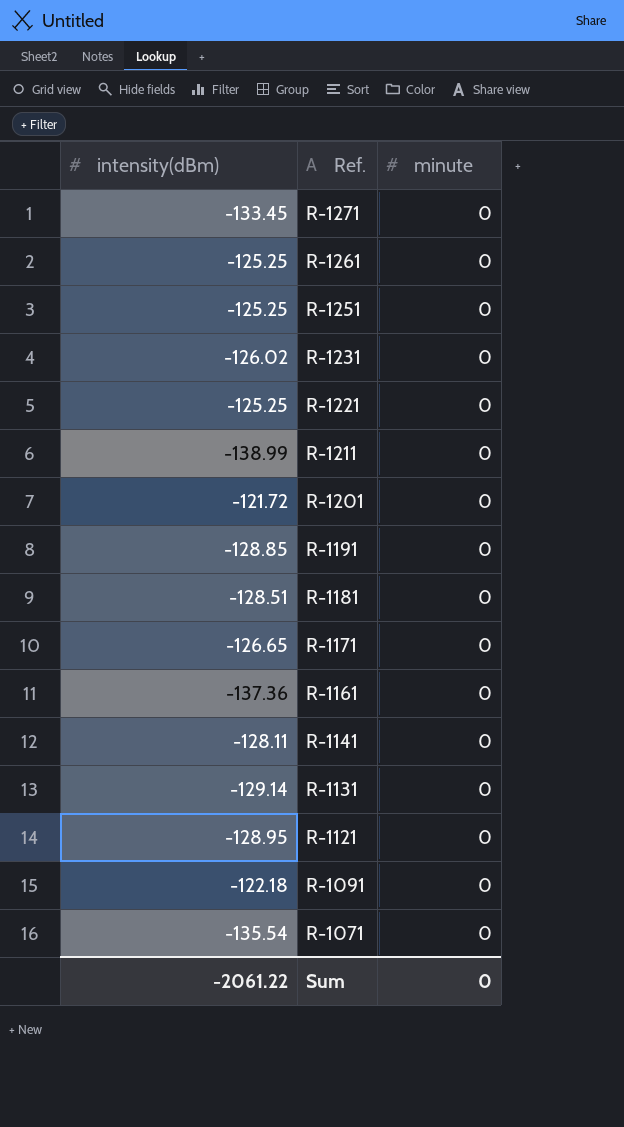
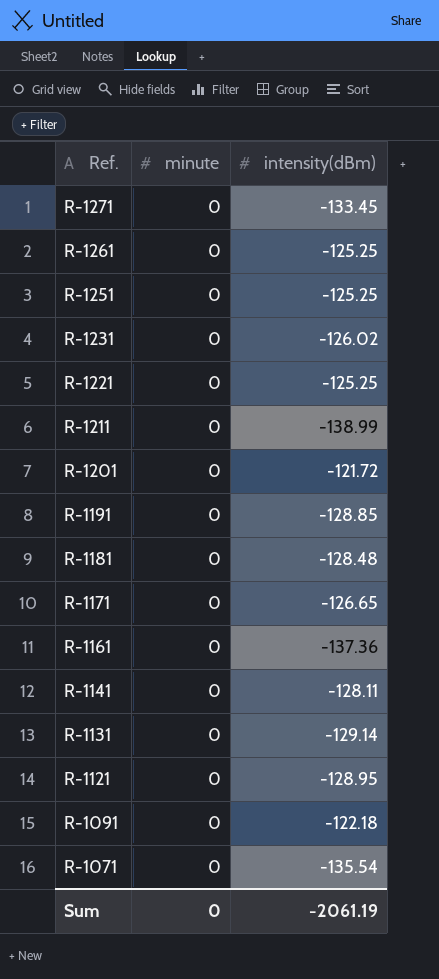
column intensity(dBm) | position: 1 -> 3
R-1181 | intensity(dBm): -128.51 -> -128.48
Sum | intensity(dBm): -2061.22 -> -2061.19

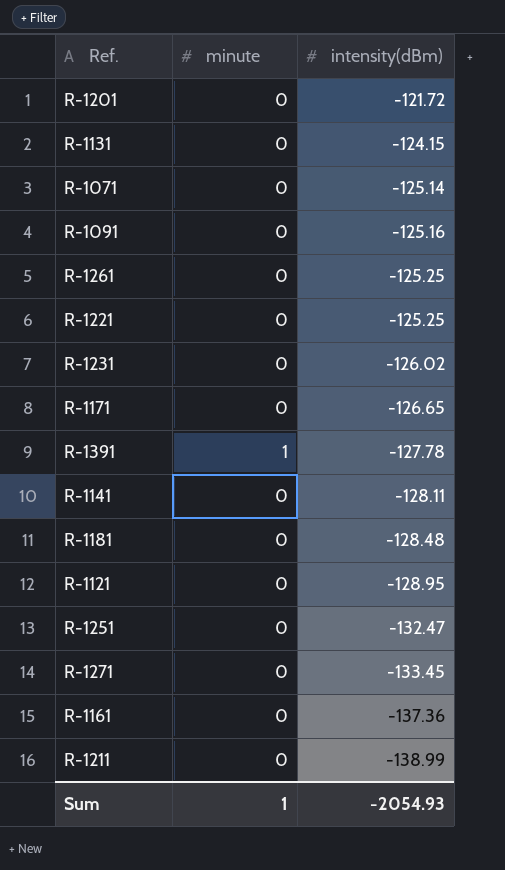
row order: Ref. descending -> intensity(dBm) descending
row R-1191: 0 | -128.85 -> none
R-1131 | intensity(dBm): -129.14 -> -124.15
R-1071 | intensity(dBm): -135.54 -> -125.14
R-1091 | intensity(dBm): -122.18 -> -125.16
row R-1391: none -> 1 | -127.78
R-1251 | intensity(dBm): -125.25 -> -132.47
Sum | minute: 0 -> 1
Sum | intensity(dBm): -2061.19 -> -2054.93

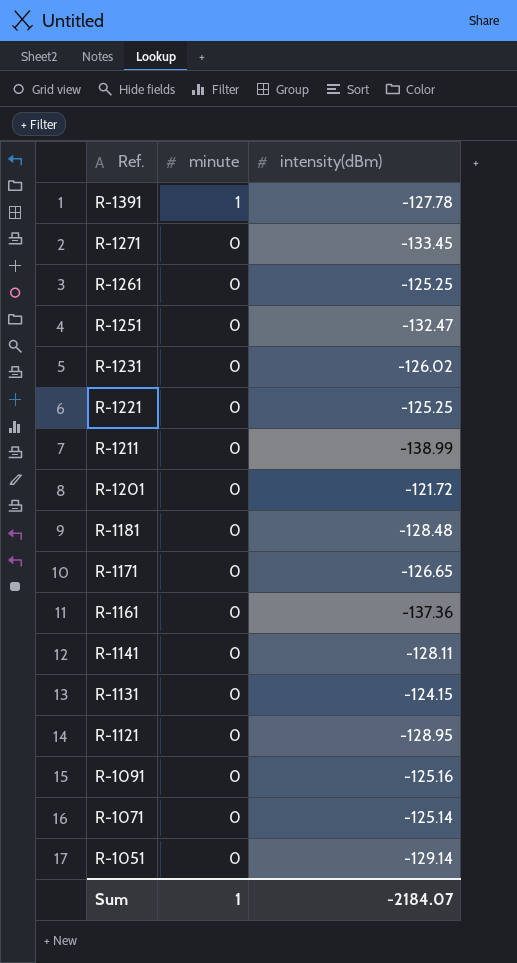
row order: intensity(dBm) descending -> Ref. descending
row R-1051: none -> 0 | -129.14
Sum | intensity(dBm): -2054.93 -> -2184.07

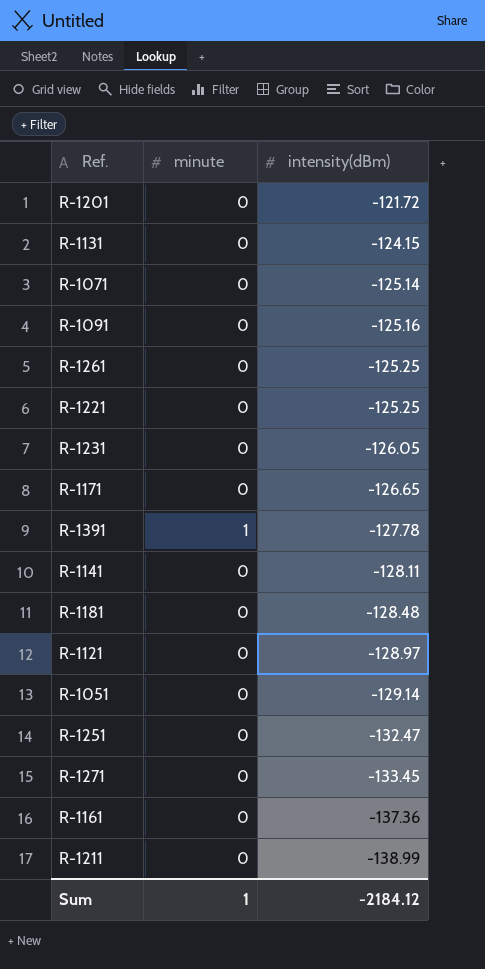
row order: Ref. descending -> intensity(dBm) descending
R-1231 | intensity(dBm): -126.02 -> -126.05
R-1121 | intensity(dBm): -128.95 -> -128.97
Sum | intensity(dBm): -2184.07 -> -2184.12

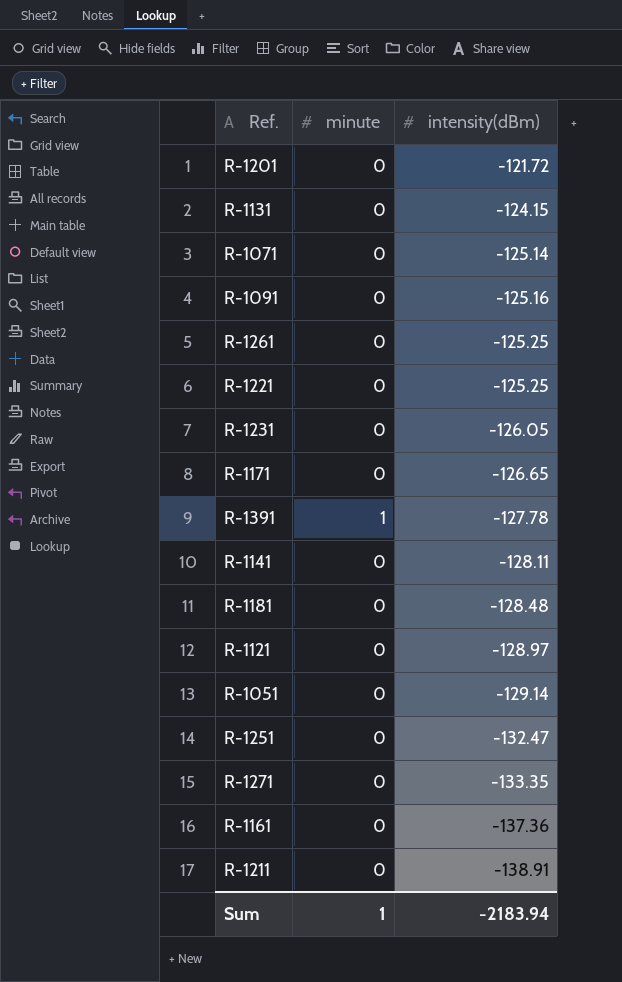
R-1271 | intensity(dBm): -133.45 -> -133.35
R-1211 | intensity(dBm): -138.99 -> -138.91
Sum | intensity(dBm): -2184.12 -> -2183.94

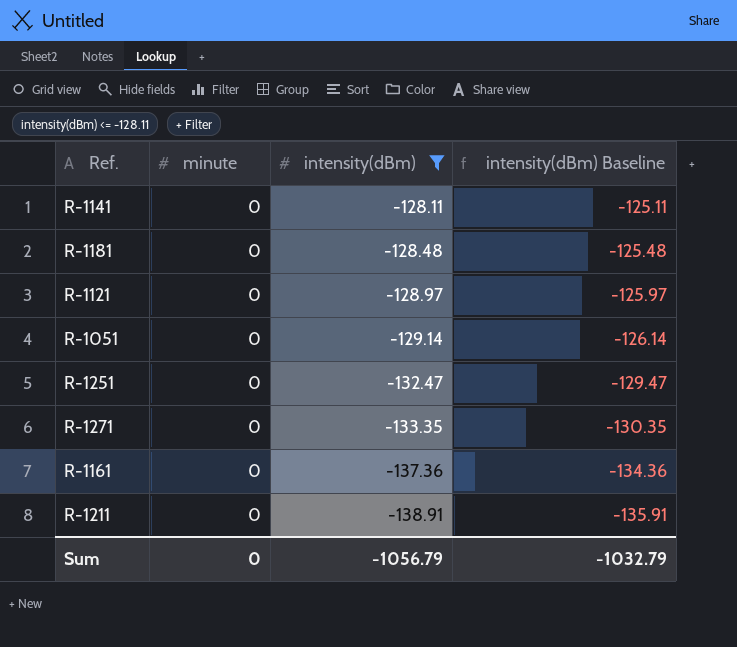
filter: none -> intensity(dBm) <= -128.11
column intensity(dBm) Baseline | formula: none -> [intensity(dBm)] + 3
Sum | minute: 1 -> 0
Sum | intensity(dBm): -2183.94 -> -1056.79

